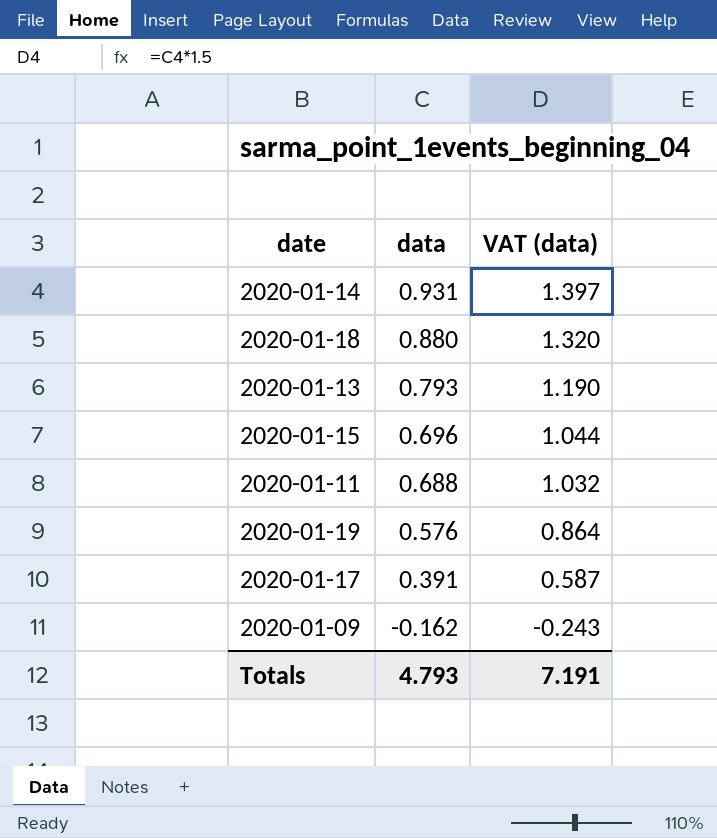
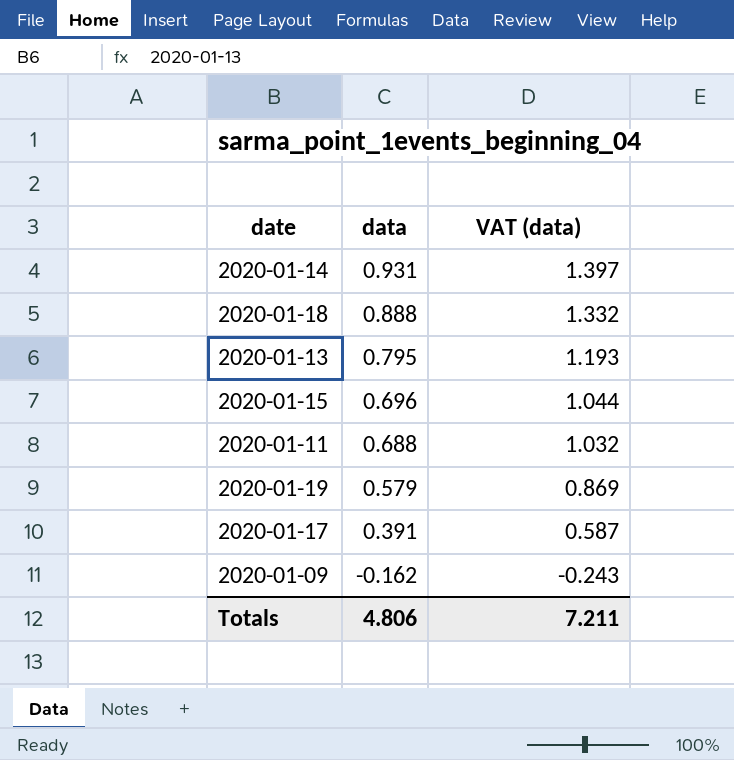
2020-01-18 | data: 0.880 -> 0.888
2020-01-18 | VAT (data): 1.320 -> 1.332
2020-01-13 | data: 0.793 -> 0.795
2020-01-13 | VAT (data): 1.190 -> 1.193
2020-01-19 | data: 0.576 -> 0.579
2020-01-19 | VAT (data): 0.864 -> 0.869
Totals | data: 4.793 -> 4.806
Totals | VAT (data): 7.191 -> 7.211

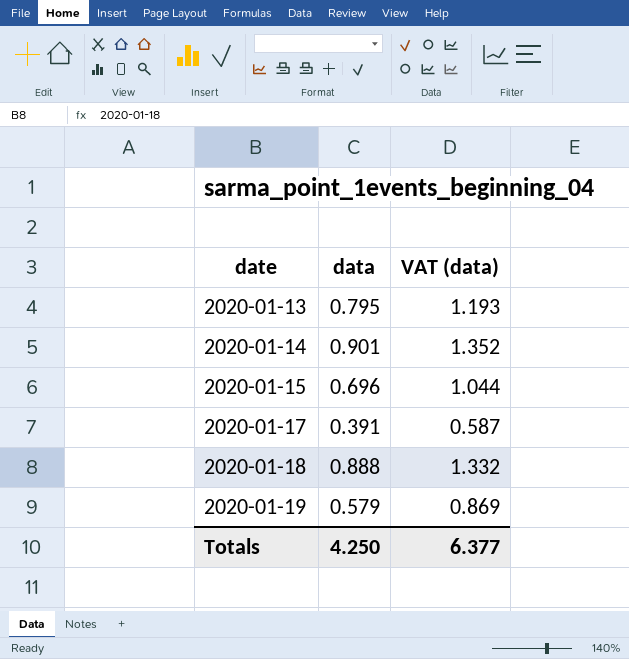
row order: data descending -> date ascending
row 2020-01-11: 0.688 | 1.032 -> none
row 2020-01-09: -0.162 | -0.243 -> none
2020-01-14 | data: 0.931 -> 0.901
2020-01-14 | VAT (data): 1.397 -> 1.352
Totals | data: 4.806 -> 4.250
Totals | VAT (data): 7.211 -> 6.377

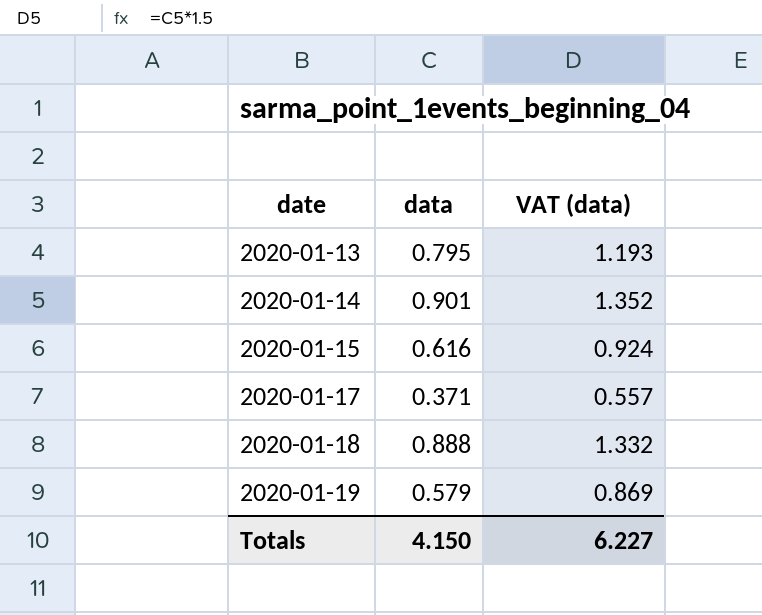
2020-01-15 | data: 0.696 -> 0.616
2020-01-15 | VAT (data): 1.044 -> 0.924
2020-01-17 | data: 0.391 -> 0.371
2020-01-17 | VAT (data): 0.587 -> 0.557
Totals | data: 4.250 -> 4.150
Totals | VAT (data): 6.377 -> 6.227

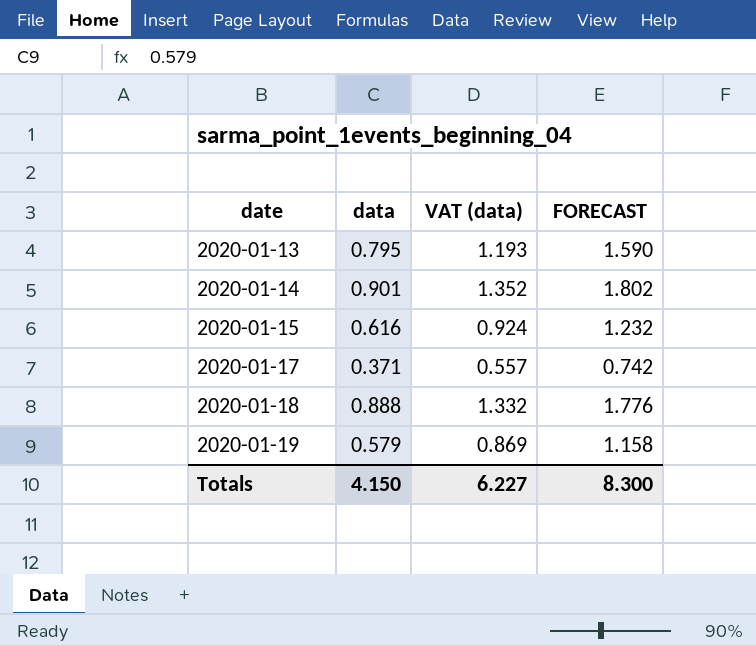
column FORECAST | formula: none -> [data] * 2

